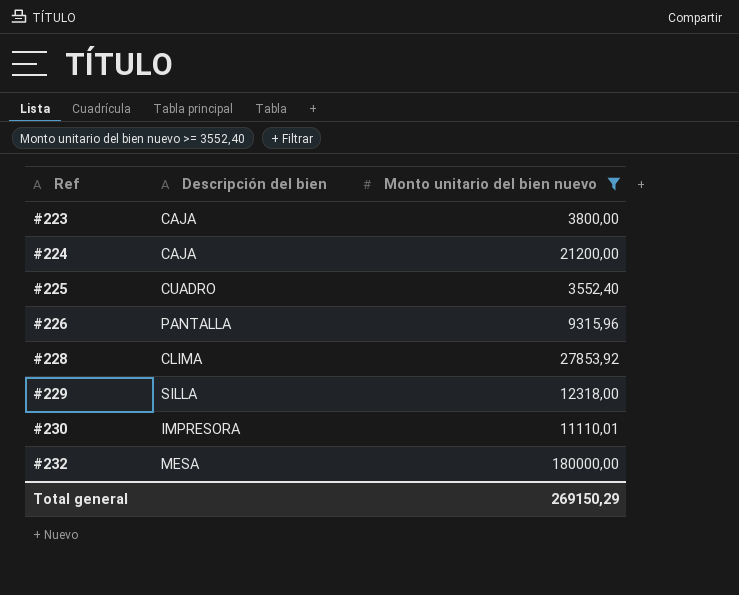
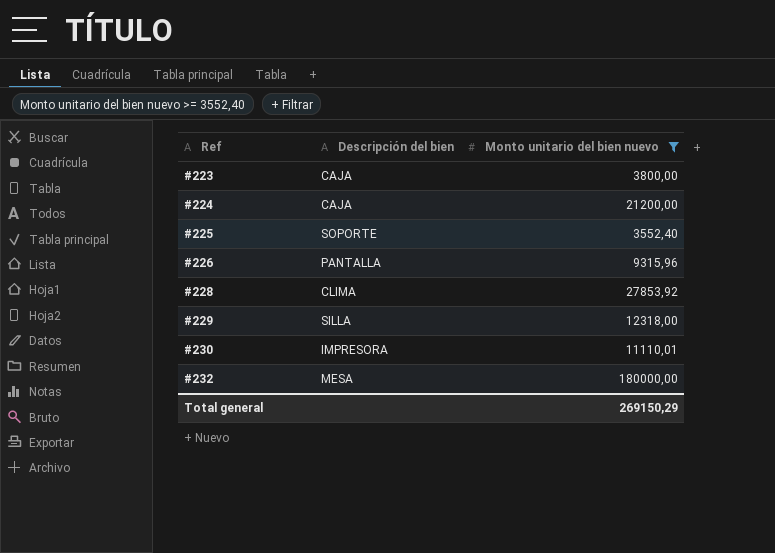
#225 | Descripción del bien: CUADRO -> SOPORTE

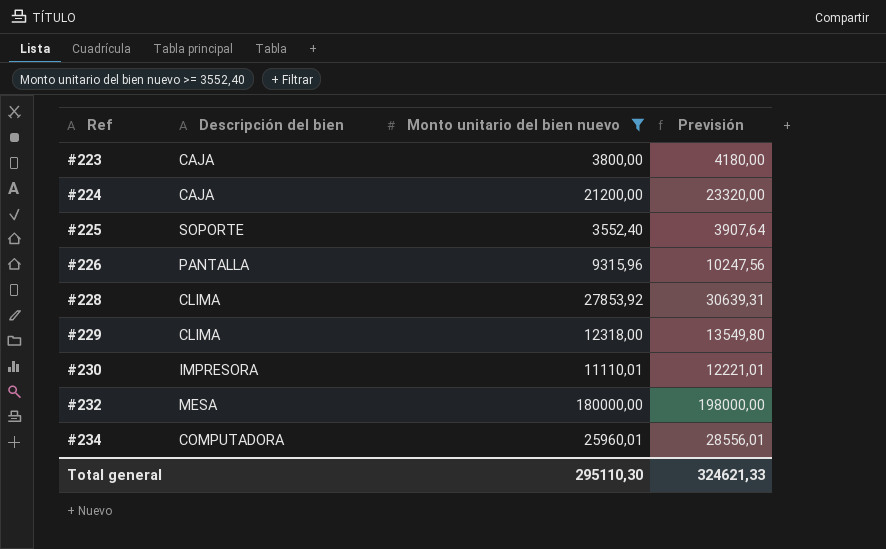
column Previsión | formula: none -> [Monto unitario del bien nuevo] * 1,1
#229 | Descripción del bien: SILLA -> CLIMA
row #234: none -> COMPUTADORA | 25960,01 | 28556,01
Total general | Monto unitario del bien nuevo: 269150,29 -> 295110,30

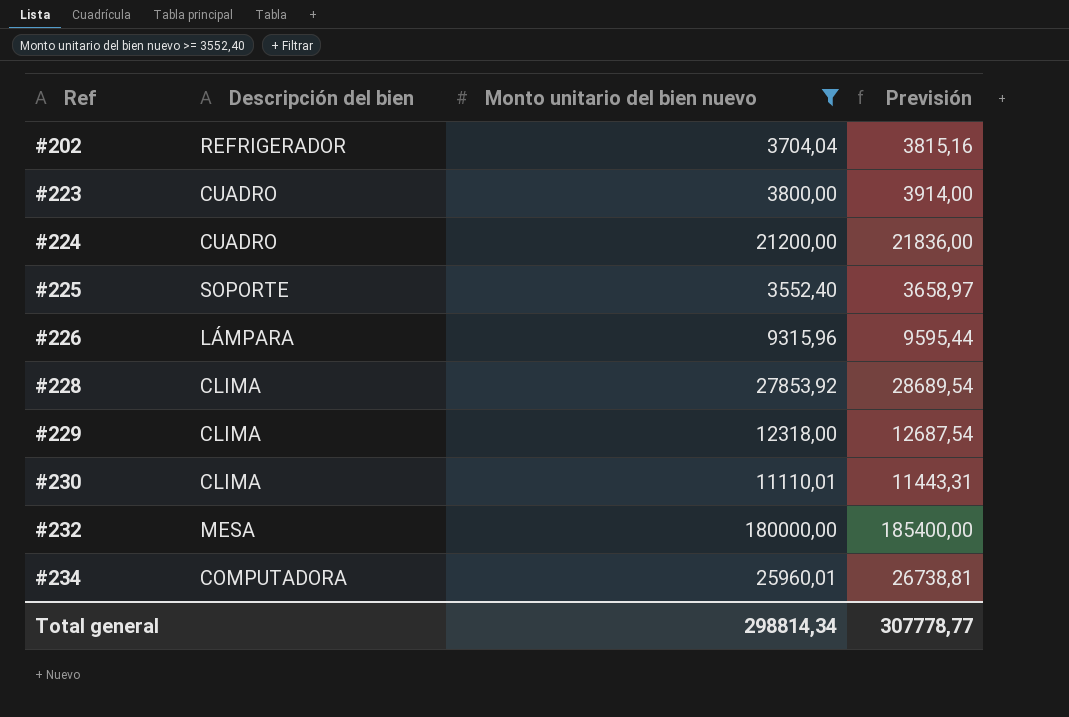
column Previsión | formula: [Monto unitario del bien nuevo] * 1,1 -> [Monto unitario del bien nuevo] * 1,03
row #202: none -> REFRIGERADOR | 3704,04 | 3815,16
#223 | Descripción del bien: CAJA -> CUADRO
#224 | Descripción del bien: CAJA -> CUADRO
#226 | Descripción del bien: PANTALLA -> LÁMPARA
#230 | Descripción del bien: IMPRESORA -> CLIMA
Total general | Monto unitario del bien nuevo: 295110,30 -> 298814,34
Total general | Previsión: 324621,33 -> 307778,77

